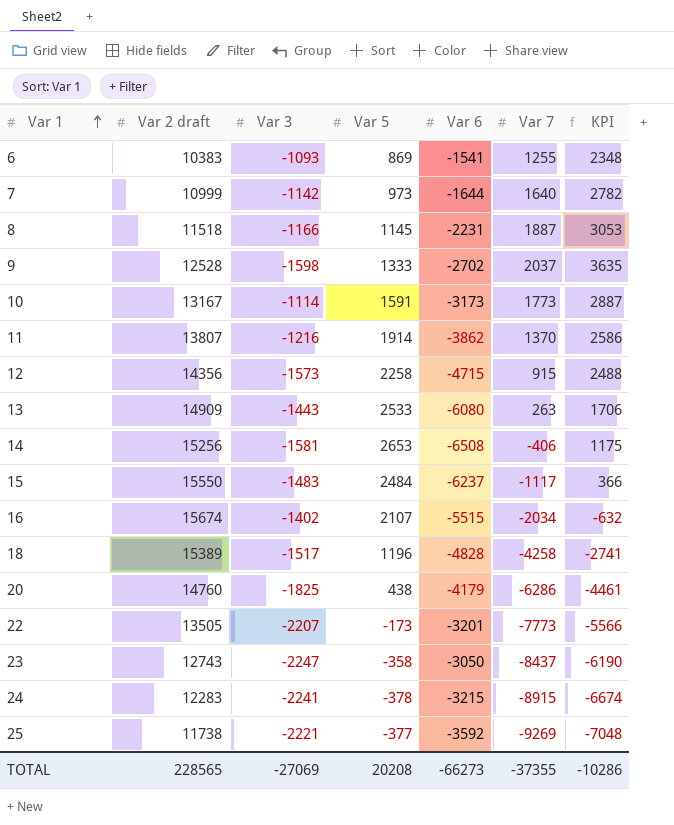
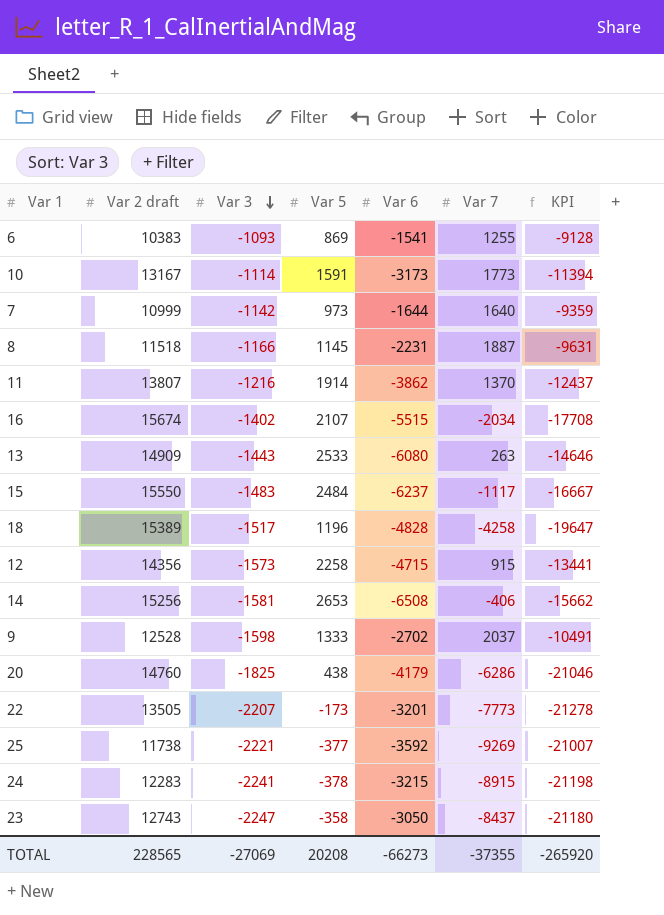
row order: Var 1 ascending -> Var 3 descending
column KPI | formula: [Var 7] - [Var 3] -> [Var 7] - [Var 2 draft]
TOTAL | KPI: -10286 -> -265920

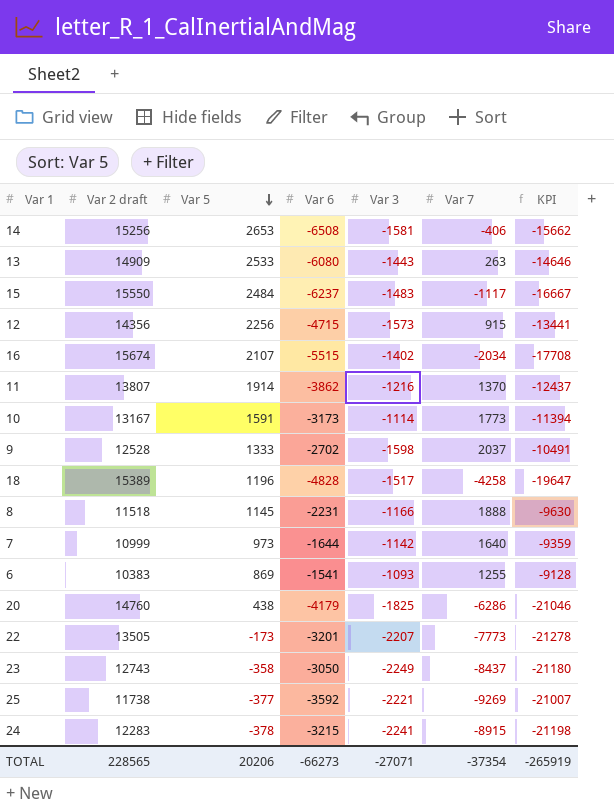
row order: Var 3 descending -> Var 5 descending
column Var 3 | position: 3 -> 5
12 | Var 5: 2258 -> 2256
8 | Var 7: 1887 -> 1888
8 | KPI: -9631 -> -9630
23 | Var 3: -2247 -> -2249
TOTAL | Var 5: 20208 -> 20206
TOTAL | Var 3: -27069 -> -27071
TOTAL | Var 7: -37355 -> -37354
TOTAL | KPI: -265920 -> -265919

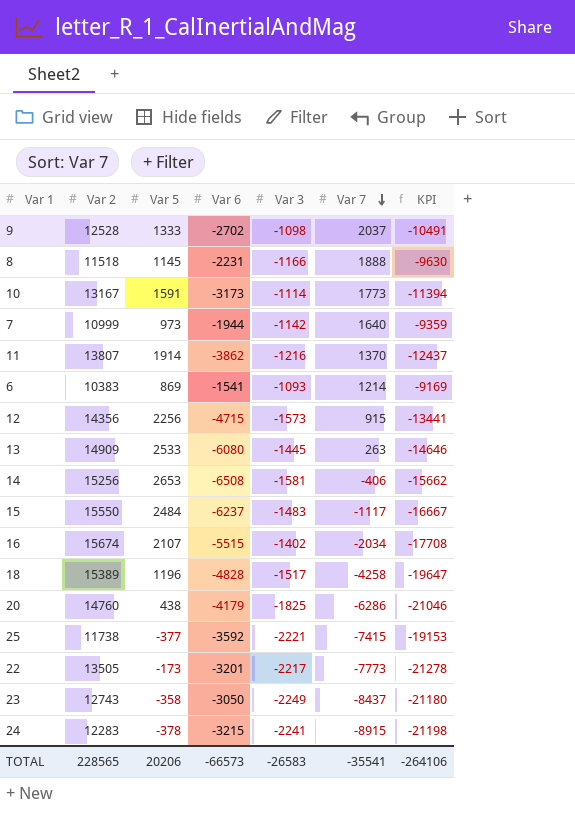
row order: Var 5 descending -> Var 7 descending
column name: Var 2 draft -> Var 2
9 | Var 3: -1598 -> -1098
7 | Var 6: -1644 -> -1944
6 | Var 7: 1255 -> 1214
6 | KPI: -9128 -> -9169
13 | Var 3: -1443 -> -1445
25 | Var 7: -9269 -> -7415
25 | KPI: -21007 -> -19153
22 | Var 3: -2207 -> -2217
TOTAL | Var 6: -66273 -> -66573
TOTAL | Var 3: -27071 -> -26583
TOTAL | Var 7: -37354 -> -35541
TOTAL | KPI: -265919 -> -264106

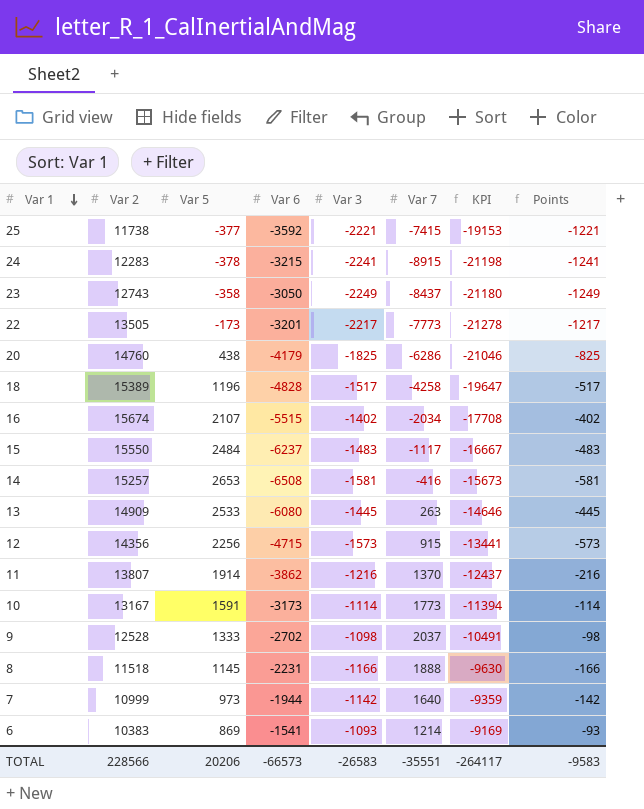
row order: Var 7 descending -> Var 1 descending
column Points | formula: none -> [Var 3] + 1000
14 | Var 2: 15256 -> 15257
14 | Var 7: -406 -> -416
14 | KPI: -15662 -> -15673
TOTAL | Var 2: 228565 -> 228566
TOTAL | Var 7: -35541 -> -35551
TOTAL | KPI: -264106 -> -264117

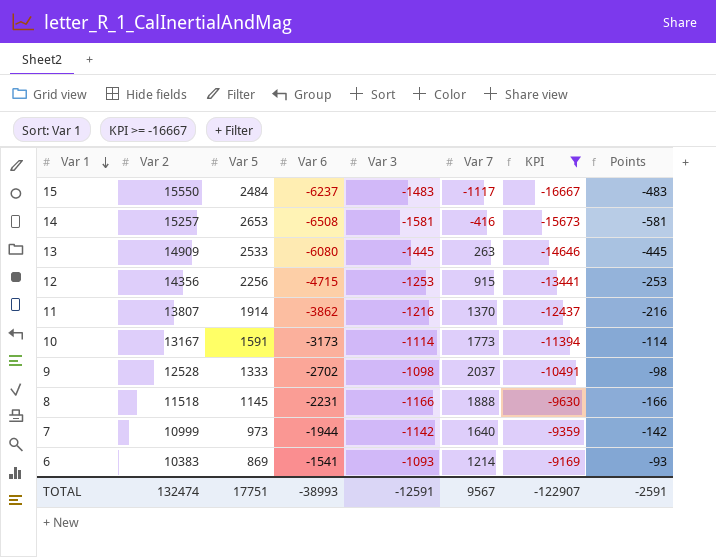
filter: none -> KPI >= -16667
12 | Var 3: -1573 -> -1253
12 | Points: -573 -> -253
TOTAL | Var 2: 228566 -> 132474
TOTAL | Var 5: 20206 -> 17751
TOTAL | Var 6: -66573 -> -38993
TOTAL | Var 3: -26583 -> -12591
TOTAL | Var 7: -35551 -> 9567
TOTAL | KPI: -264117 -> -122907
TOTAL | Points: -9583 -> -2591

